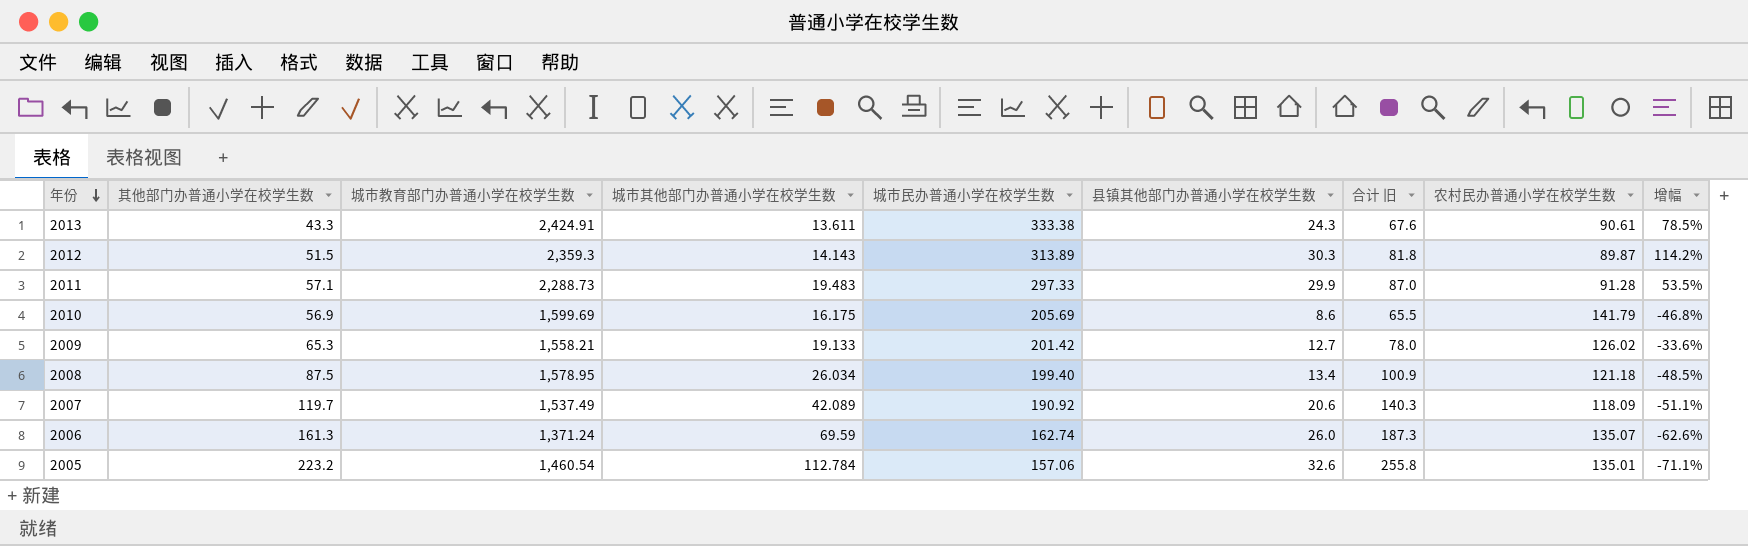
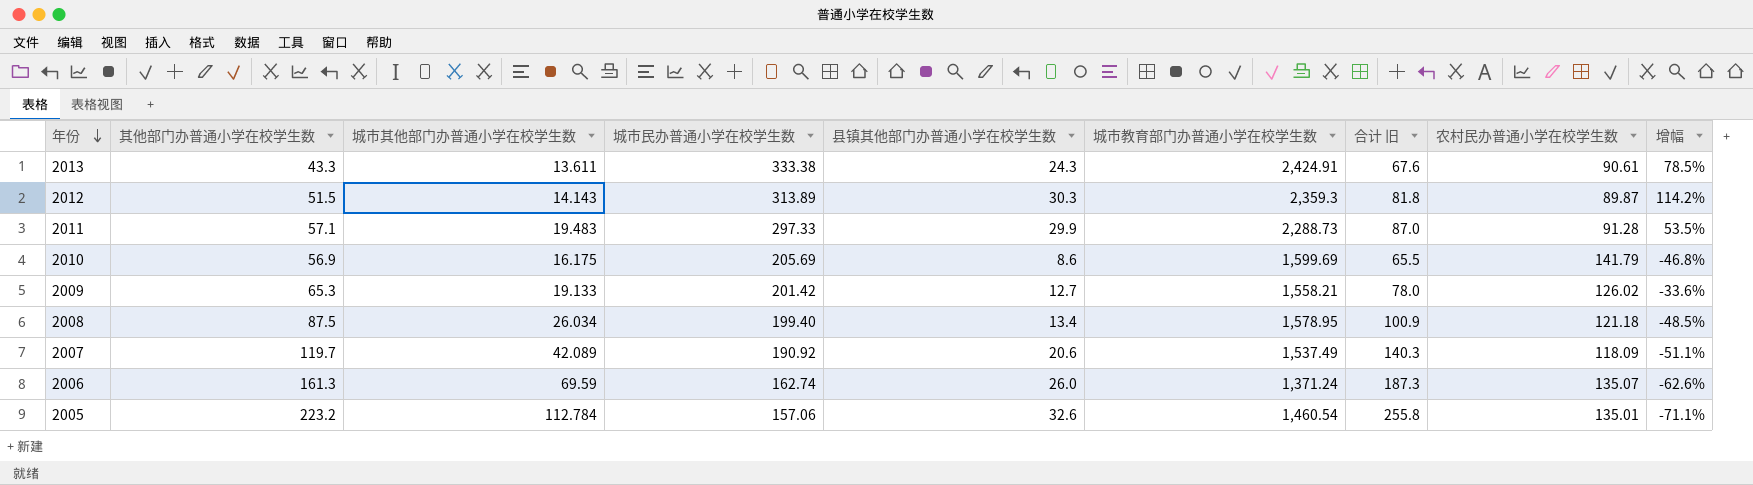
column 城市教育部门办普通小学在校学生数 | position: 3 -> 6

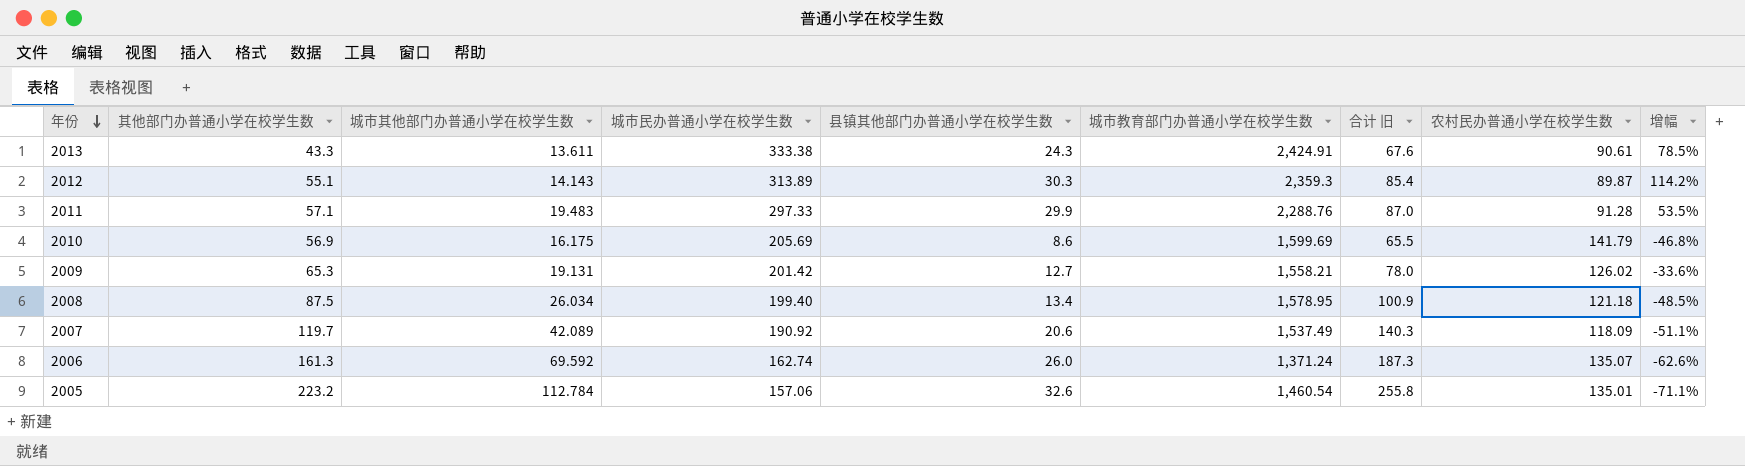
2012 | 其他部门办普通小学在校学生数: 51.5 -> 55.1
2012 | 合计 旧: 81.8 -> 85.4
2011 | 城市教育部门办普通小学在校学生数: 2,288.73 -> 2,288.76
2009 | 城市其他部门办普通小学在校学生数: 19.133 -> 19.131
2006 | 城市其他部门办普通小学在校学生数: 69.59 -> 69.592

